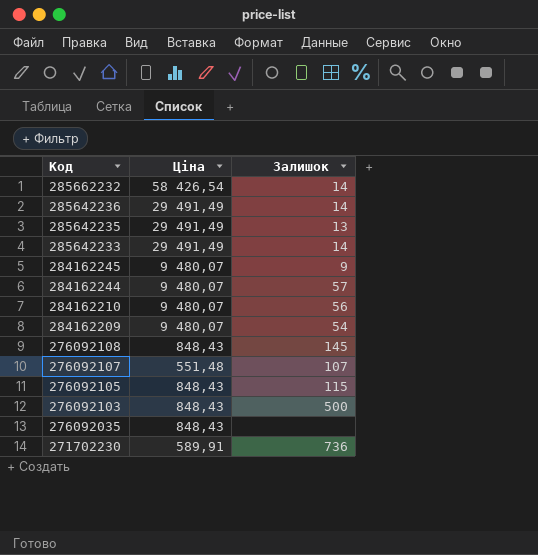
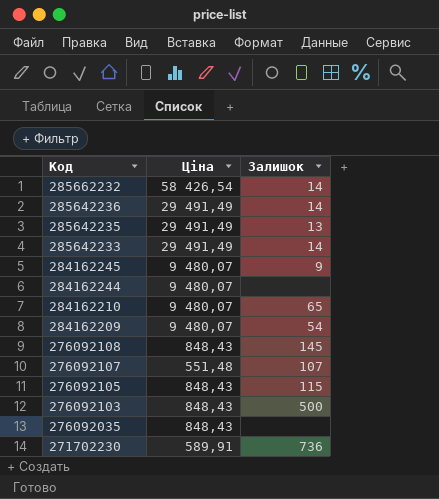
284162244 | Залишок: 57 -> none
284162210 | Залишок: 56 -> 65

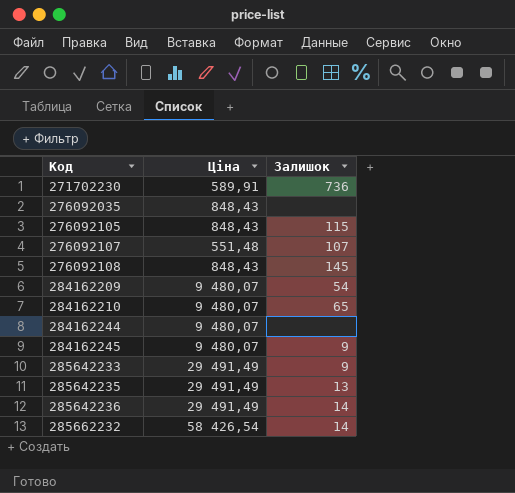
row order: Код descending -> Код ascending
row 276092103: 848,43 | 500 -> none
285642233 | Залишок: 14 -> 9

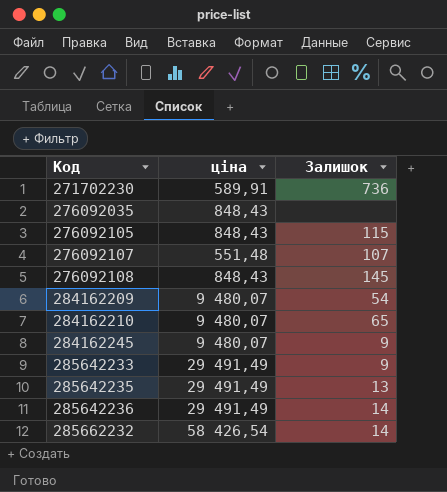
column name: Ціна -> ціна
row 284162244: 9 480,07 | none -> none

